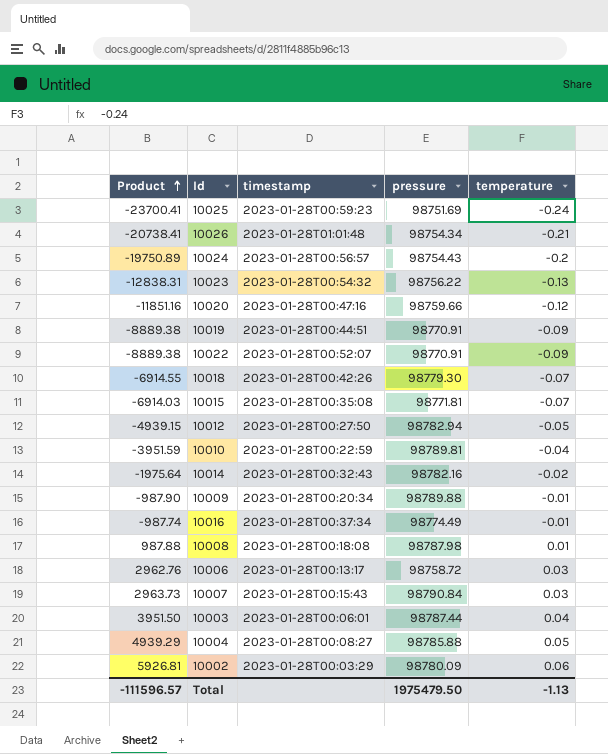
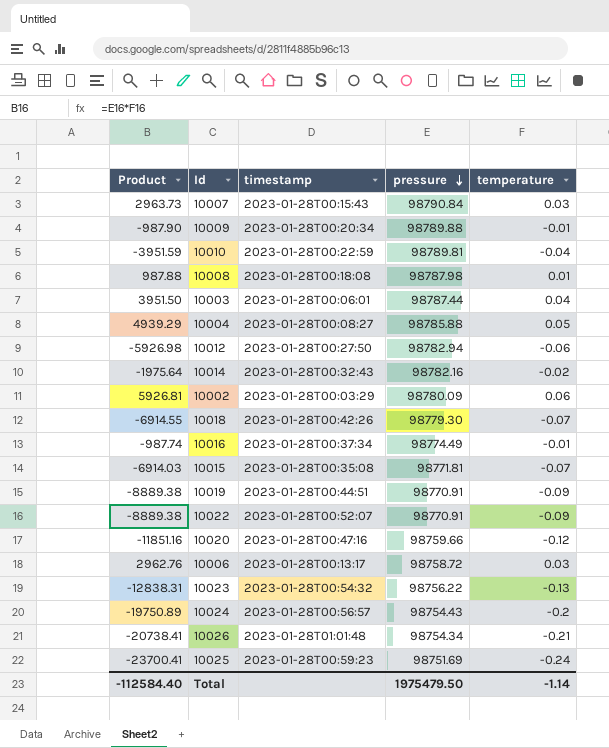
row order: Product ascending -> pressure descending
10012 | Product: -4939.15 -> -5926.98
10012 | temperature: -0.05 -> -0.06
Total | Product: -111596.57 -> -112584.40
Total | temperature: -1.13 -> -1.14

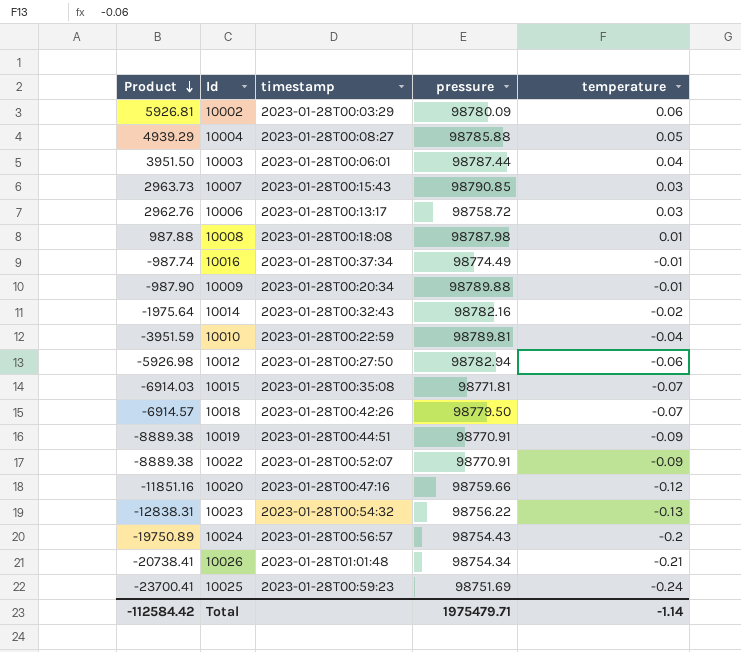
row order: pressure descending -> Product descending
10007 | pressure: 98790.84 -> 98790.85
10018 | Product: -6914.55 -> -6914.57
10018 | pressure: 98779.30 -> 98779.50
Total | Product: -112584.40 -> -112584.42
Total | pressure: 1975479.50 -> 1975479.71

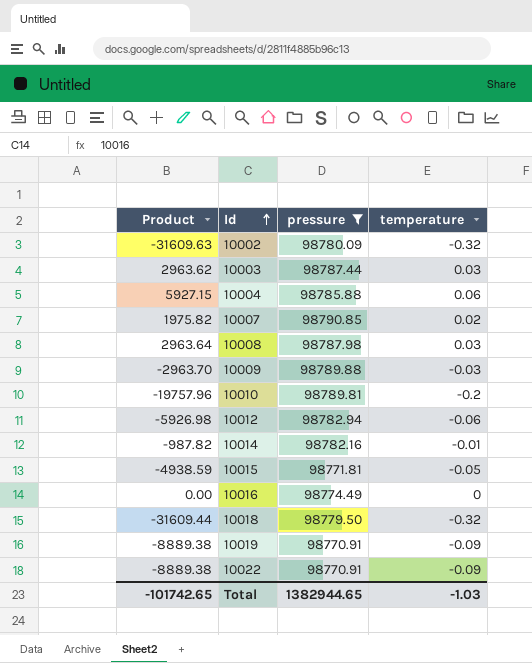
filter: none -> pressure >= 98770.91
row order: Product descending -> Id ascending
column timestamp | position: 3 -> none
10002 | Product: 5926.81 -> -31609.63
10002 | temperature: 0.06 -> -0.32
10003 | Product: 3951.50 -> 2963.62
10003 | temperature: 0.04 -> 0.03
10004 | Product: 4939.29 -> 5927.15
10004 | temperature: 0.05 -> 0.06
10007 | Product: 2963.73 -> 1975.82
10007 | temperature: 0.03 -> 0.02
10008 | Product: 987.88 -> 2963.64
10008 | temperature: 0.01 -> 0.03
10009 | Product: -987.90 -> -2963.70
10009 | temperature: -0.01 -> -0.03
10010 | Product: -3951.59 -> -19757.96
10010 | temperature: -0.04 -> -0.2
10014 | Product: -1975.64 -> -987.82
10014 | temperature: -0.02 -> -0.01
10015 | Product: -6914.03 -> -4938.59
10015 | temperature: -0.07 -> -0.05
10016 | Product: -987.74 -> 0.00
10016 | temperature: -0.01 -> 0
10018 | Product: -6914.57 -> -31609.44
10018 | temperature: -0.07 -> -0.32
Total | Product: -112584.42 -> -101742.65
Total | pressure: 1975479.71 -> 1382944.65
Total | temperature: -1.14 -> -1.03

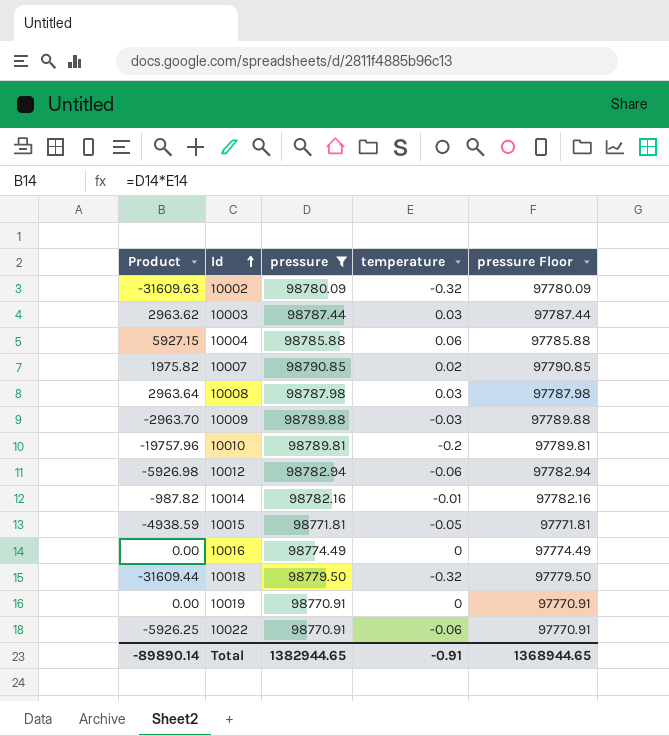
column pressure Floor | formula: none -> [pressure] - 1000
10019 | Product: -8889.38 -> 0.00
10019 | temperature: -0.09 -> 0
10022 | Product: -8889.38 -> -5926.25
10022 | temperature: -0.09 -> -0.06
Total | Product: -101742.65 -> -89890.14
Total | temperature: -1.03 -> -0.91

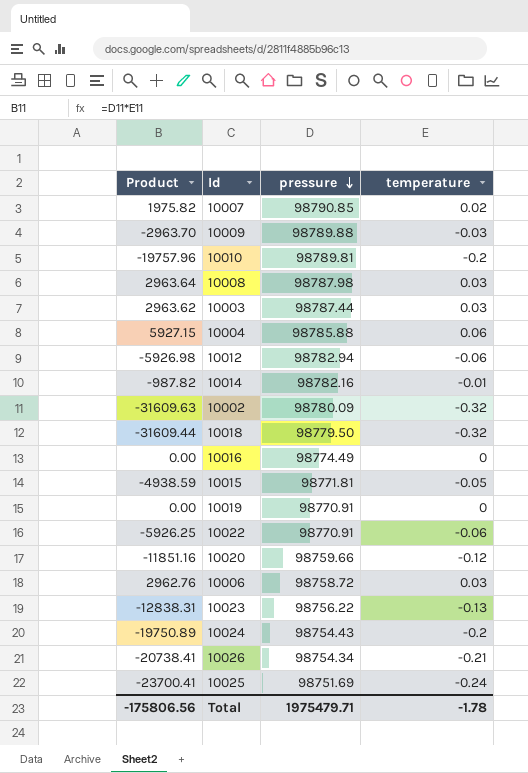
filter: pressure >= 98770.91 -> none
row order: Id ascending -> pressure descending
column pressure Floor | formula: [pressure] - 1000 -> none
Total | Product: -89890.14 -> -175806.56
Total | pressure: 1382944.65 -> 1975479.71
Total | temperature: -0.91 -> -1.78

